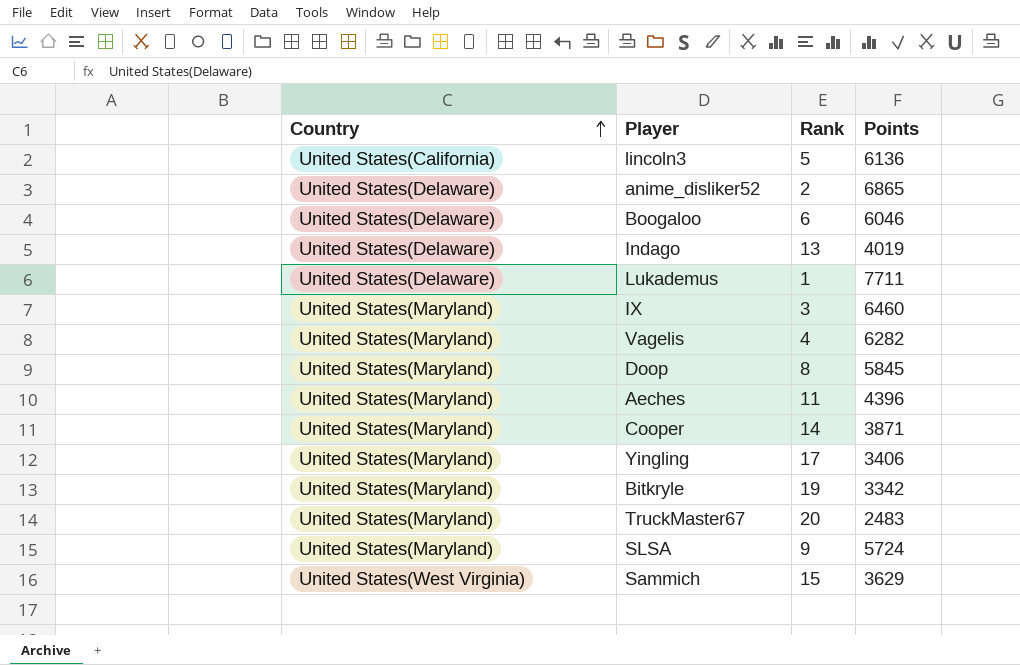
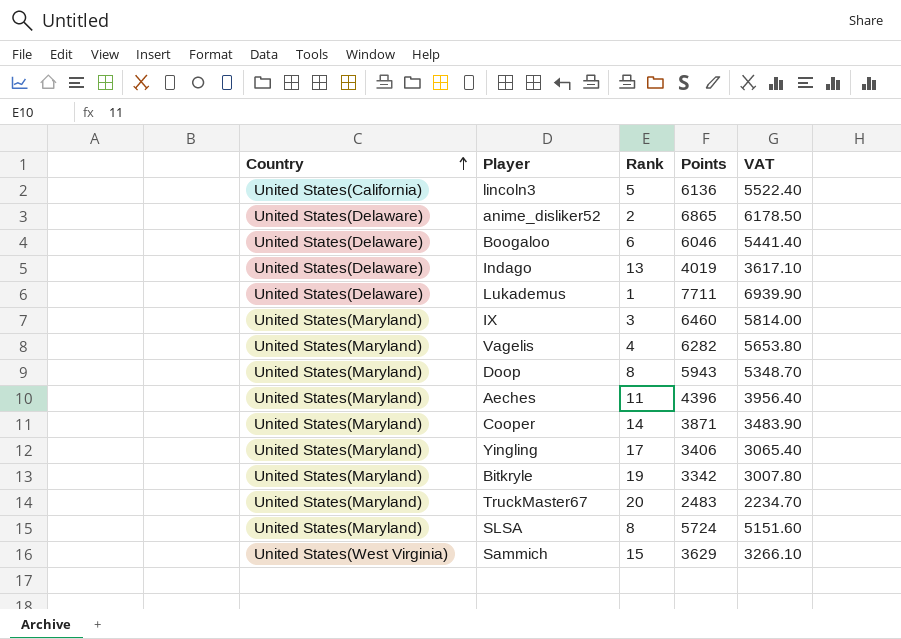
column VAT | formula: none -> [Points] * 0.9
Doop | Points: 5845 -> 5943
SLSA | Rank: 9 -> 8

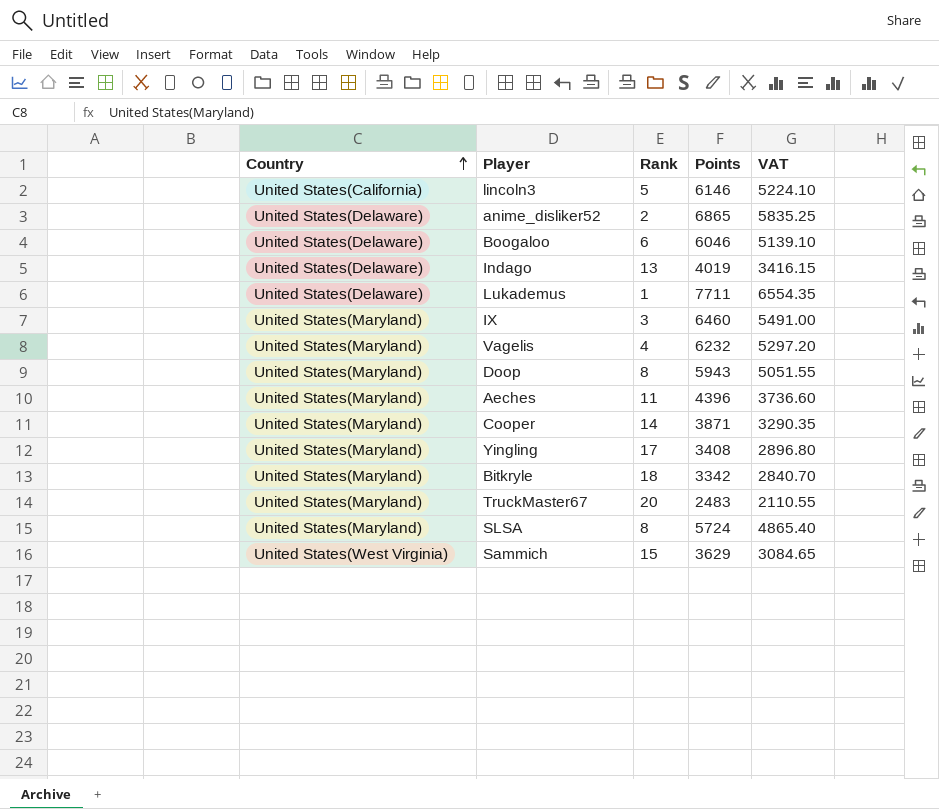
column VAT | formula: [Points] * 0.9 -> [Points] * 0.85
lincoln3 | Points: 6136 -> 6146
Vagelis | Points: 6282 -> 6232
Yingling | Points: 3406 -> 3408
Bitkryle | Rank: 19 -> 18

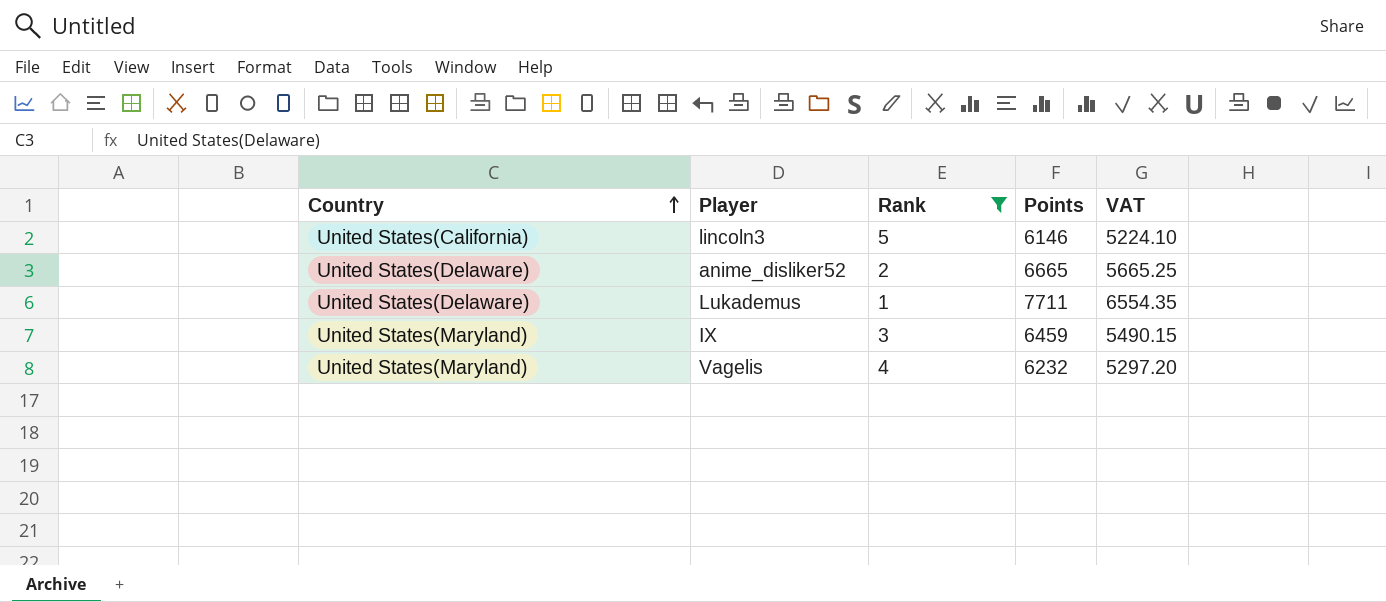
filter: none -> Rank <= 5
anime_disliker52 | Points: 6865 -> 6665
anime_disliker52 | VAT: 5835.25 -> 5665.25
IX | Points: 6460 -> 6459
IX | VAT: 5491.00 -> 5490.15

